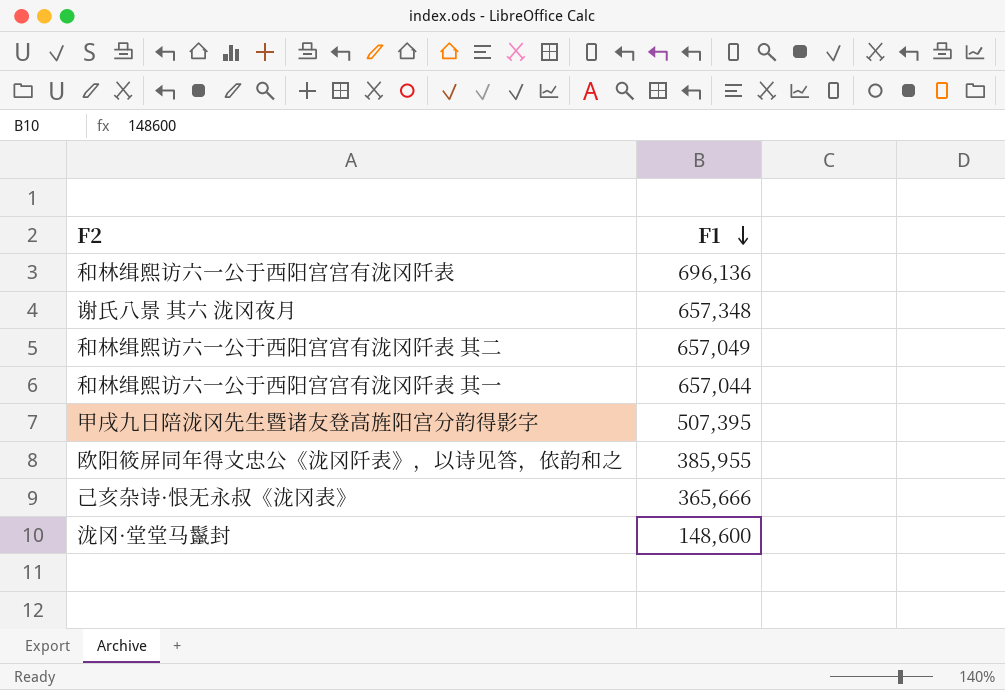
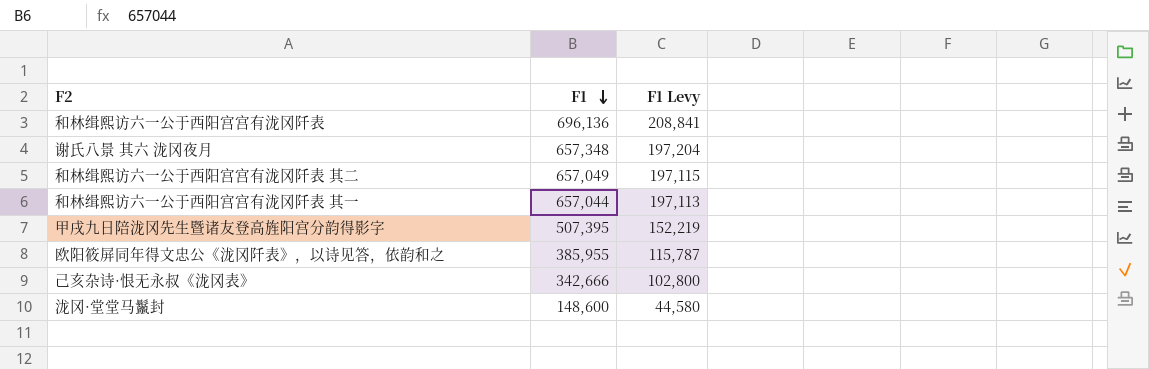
column F1 Levy | formula: none -> [F1] * 0.3
己亥杂诗·恨无永叔《泷冈表》 | F1: 365,666 -> 342,666

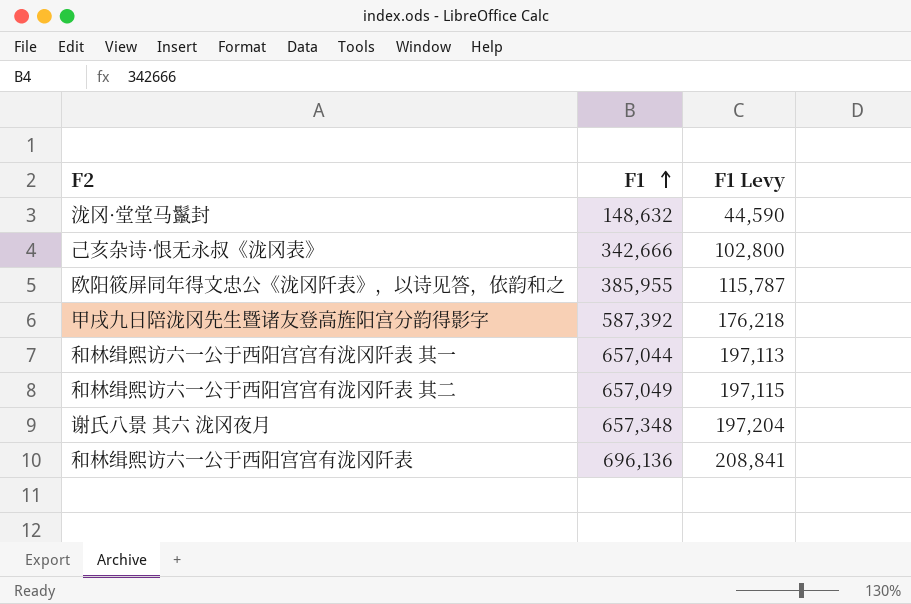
row order: F1 descending -> F1 ascending
泷冈·堂堂马鬣封 | F1: 148,600 -> 148,632
泷冈·堂堂马鬣封 | F1 Levy: 44,580 -> 44,590
甲戌九日陪泷冈先生暨诸友登高旌阳宫分韵得影字 | F1: 507,395 -> 587,392
甲戌九日陪泷冈先生暨诸友登高旌阳宫分韵得影字 | F1 Levy: 152,219 -> 176,218

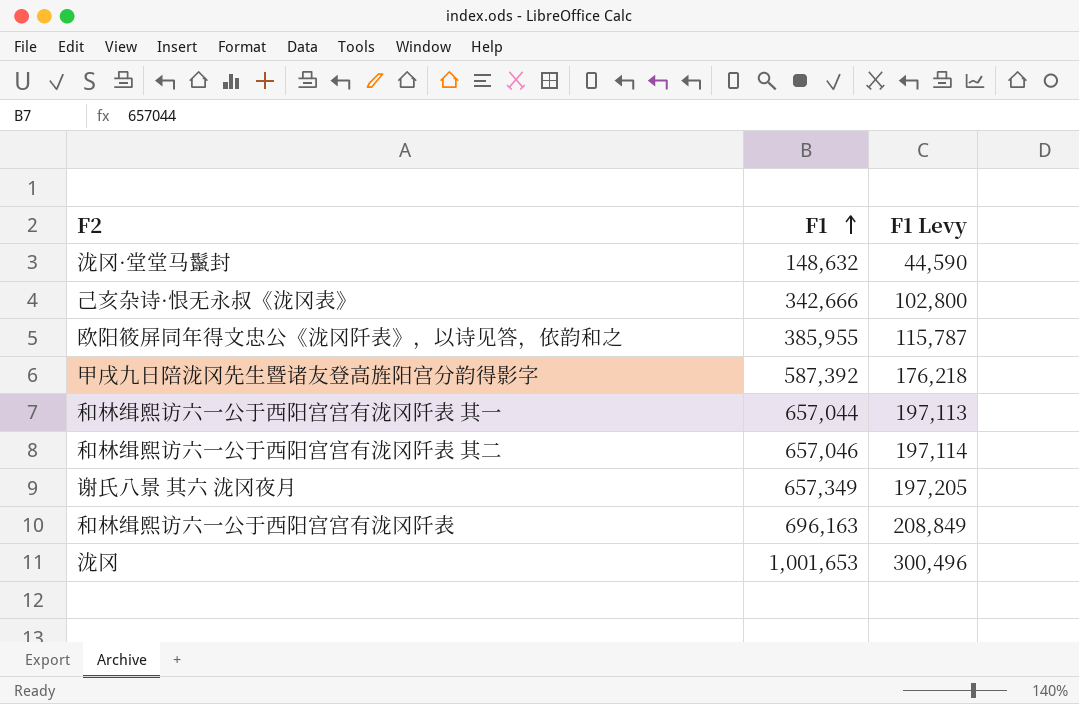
和林缉熙访六一公于西阳宫宫有泷冈阡表 其二 | F1: 657,049 -> 657,046
和林缉熙访六一公于西阳宫宫有泷冈阡表 其二 | F1 Levy: 197,115 -> 197,114
谢氏八景 其六 泷冈夜月 | F1: 657,348 -> 657,349
谢氏八景 其六 泷冈夜月 | F1 Levy: 197,204 -> 197,205
和林缉熙访六一公于西阳宫宫有泷冈阡表 | F1: 696,136 -> 696,163
和林缉熙访六一公于西阳宫宫有泷冈阡表 | F1 Levy: 208,841 -> 208,849
row 泷冈: none -> 1,001,653 | 300,496

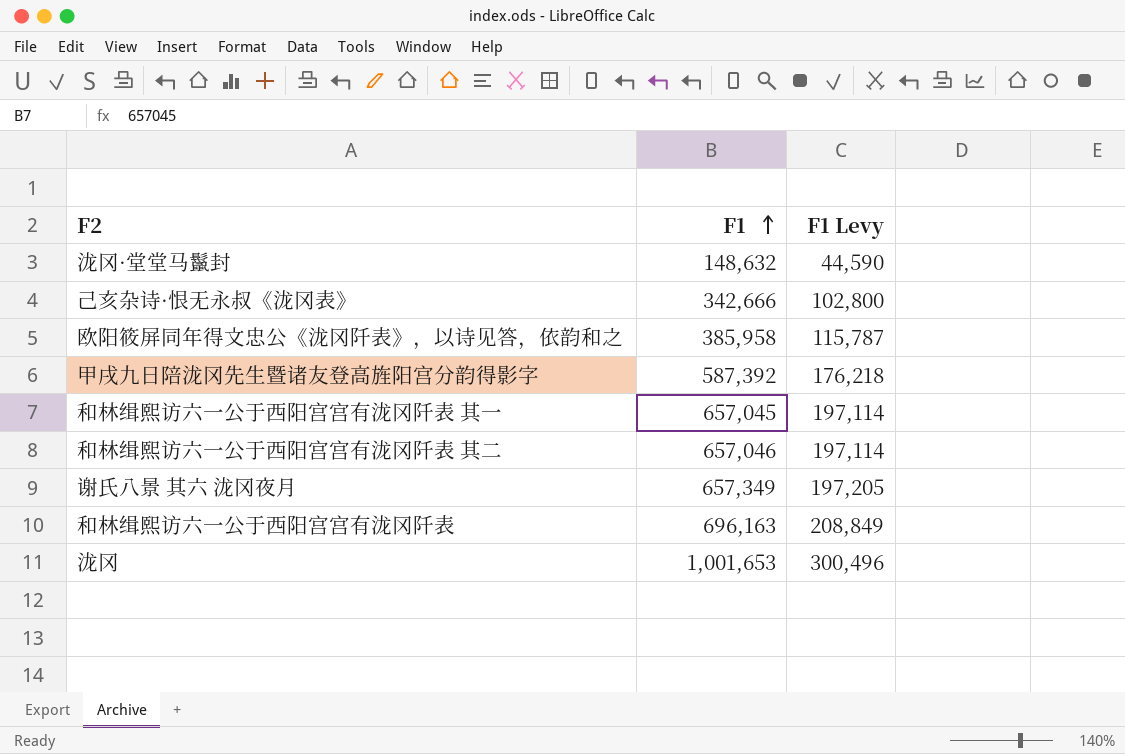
欧阳筱屏同年得文忠公《泷冈阡表》，以诗见答，依韵和之 | F1: 385,955 -> 385,958
和林缉熙访六一公于西阳宫宫有泷冈阡表 其一 | F1: 657,044 -> 657,045
和林缉熙访六一公于西阳宫宫有泷冈阡表 其一 | F1 Levy: 197,113 -> 197,114

